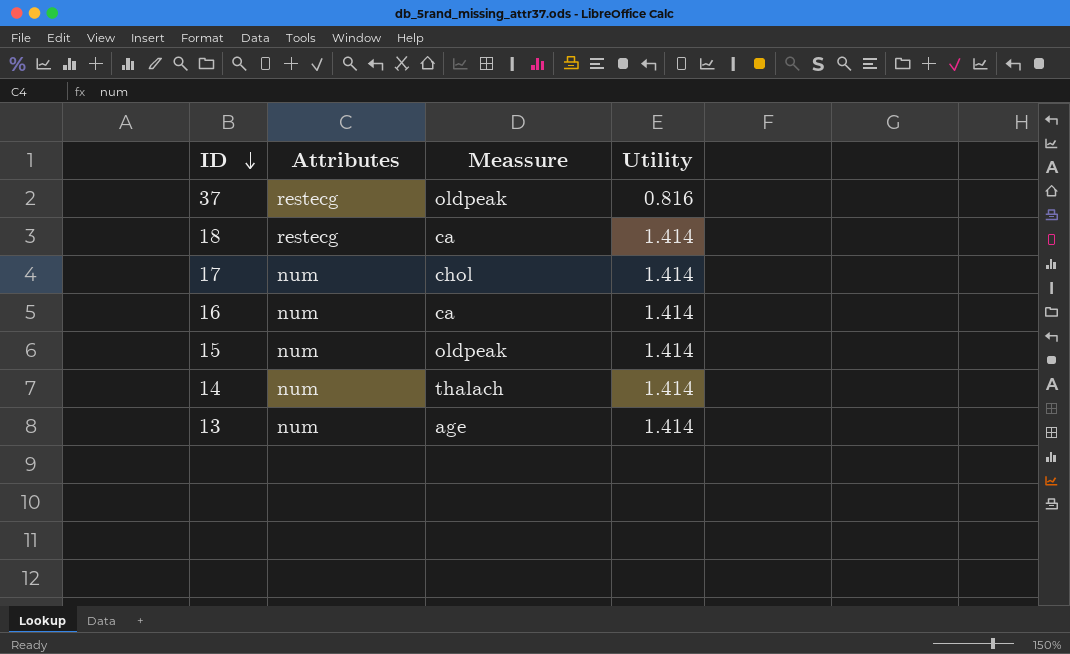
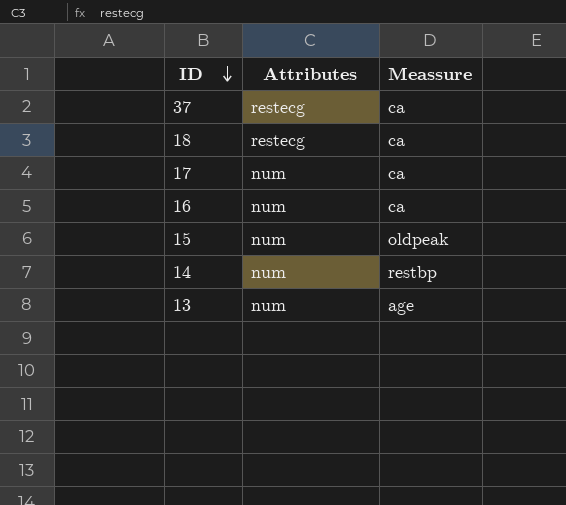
column Utility | position: 4 -> none
37 | Meassure: oldpeak -> ca
17 | Meassure: chol -> ca
14 | Meassure: thalach -> restbp

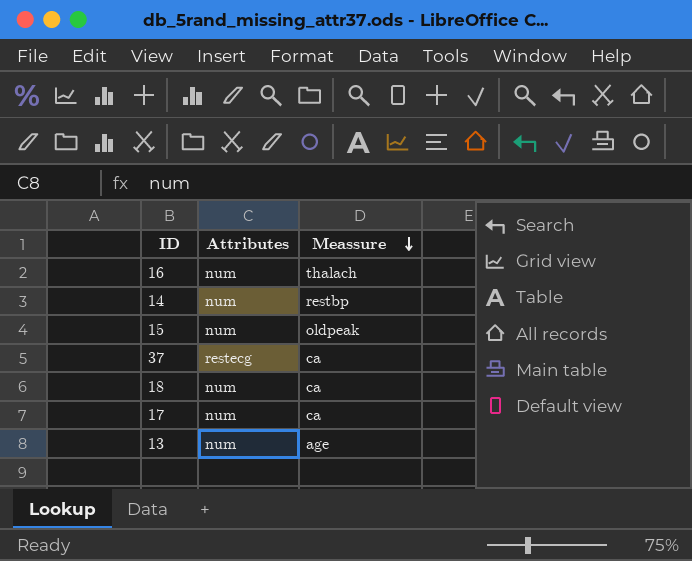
row order: ID descending -> Meassure descending
16 | Meassure: ca -> thalach
18 | Attributes: restecg -> num

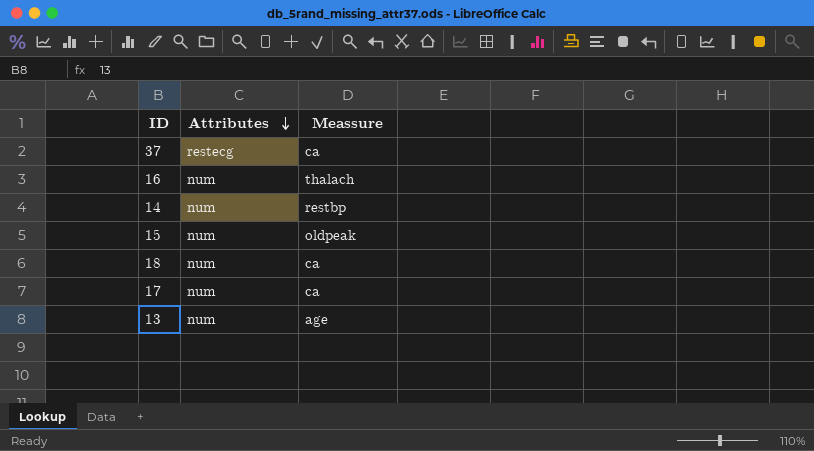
row order: Meassure descending -> Attributes descending

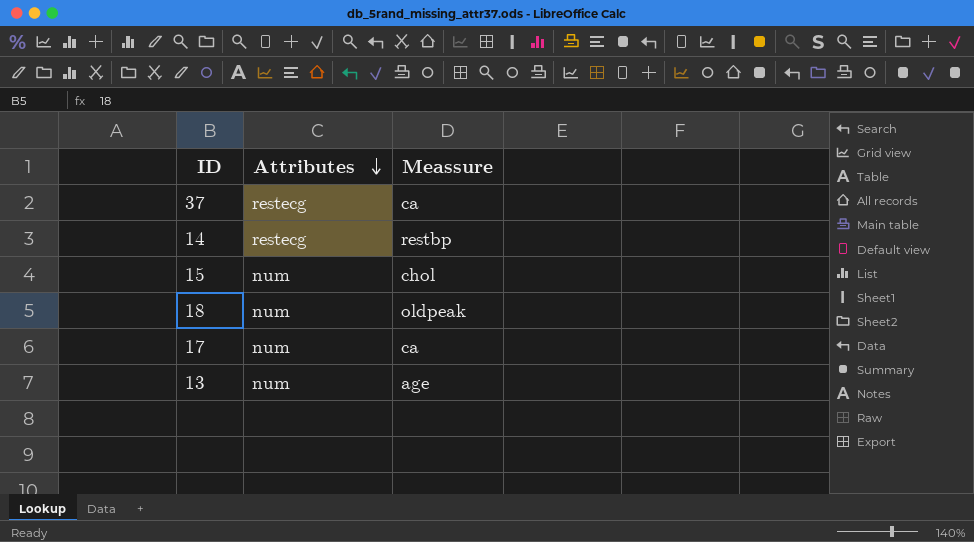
row 16: num | thalach -> none
14 | Attributes: num -> restecg
15 | Meassure: oldpeak -> chol
18 | Meassure: ca -> oldpeak

